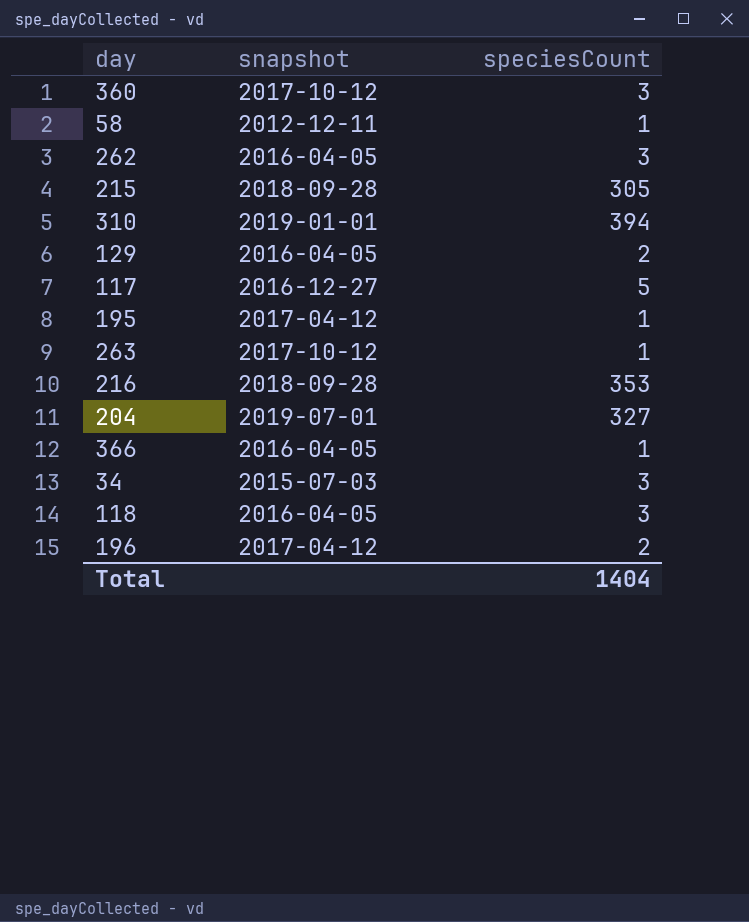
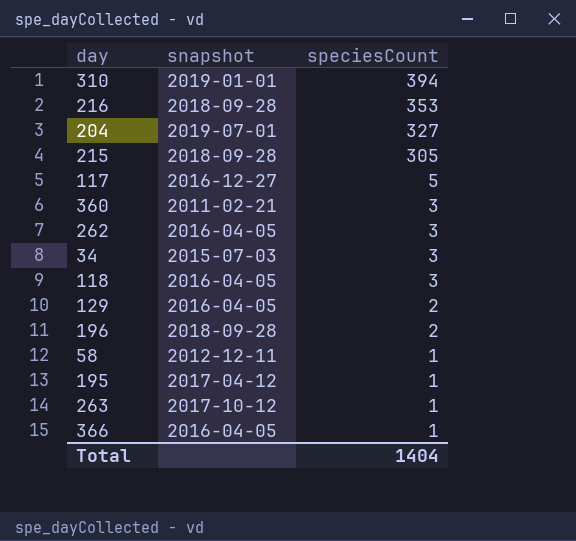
row order: none -> speciesCount descending
360 | snapshot: 2017-10-12 -> 2011-02-21
196 | snapshot: 2017-04-12 -> 2018-09-28

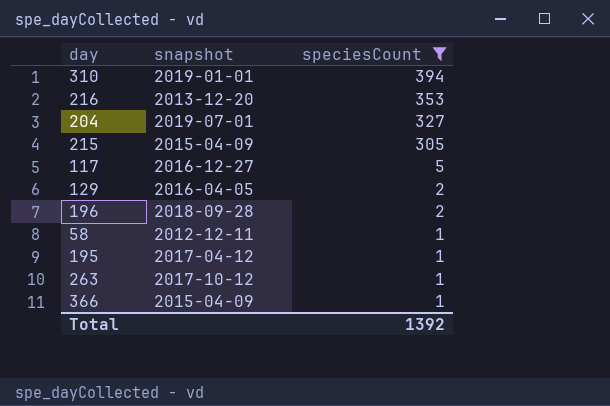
filter: none -> speciesCount != 3
216 | snapshot: 2018-09-28 -> 2013-12-20
215 | snapshot: 2018-09-28 -> 2015-04-09
366 | snapshot: 2016-04-05 -> 2015-04-09
Total | speciesCount: 1404 -> 1392

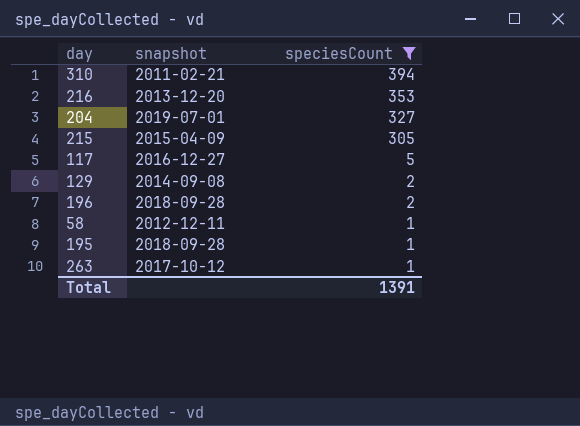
row 366: 2015-04-09 | 1 -> none
310 | snapshot: 2019-01-01 -> 2011-02-21
129 | snapshot: 2016-04-05 -> 2014-09-08
195 | snapshot: 2017-04-12 -> 2018-09-28
Total | speciesCount: 1392 -> 1391

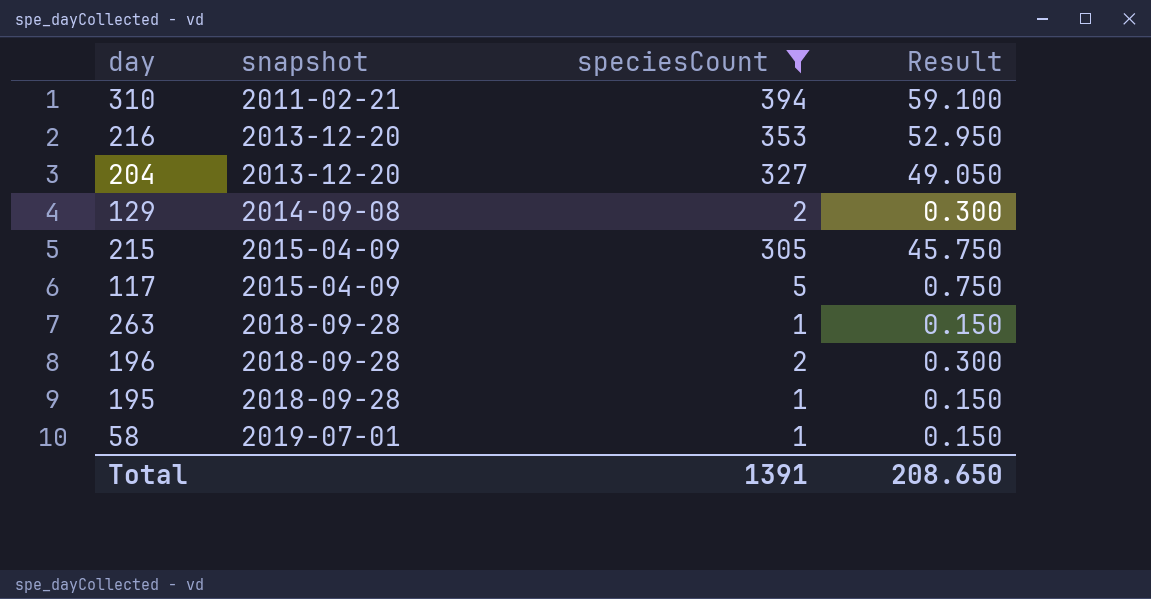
row order: speciesCount descending -> snapshot ascending
column Result | formula: none -> [speciesCount] * 0.15
204 | snapshot: 2019-07-01 -> 2013-12-20
117 | snapshot: 2016-12-27 -> 2015-04-09
263 | snapshot: 2017-10-12 -> 2018-09-28
58 | snapshot: 2012-12-11 -> 2019-07-01

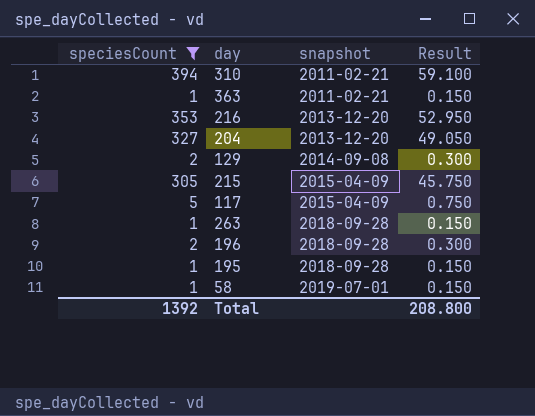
column speciesCount | position: 3 -> 1
row 363: none -> 1 | 2011-02-21 | 0.150
Total | speciesCount: 1391 -> 1392
Total | Result: 208.650 -> 208.800

